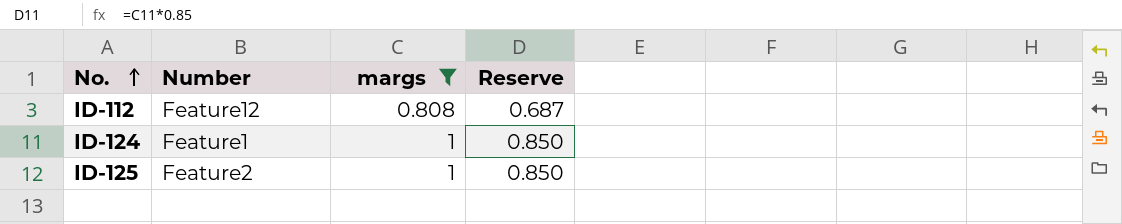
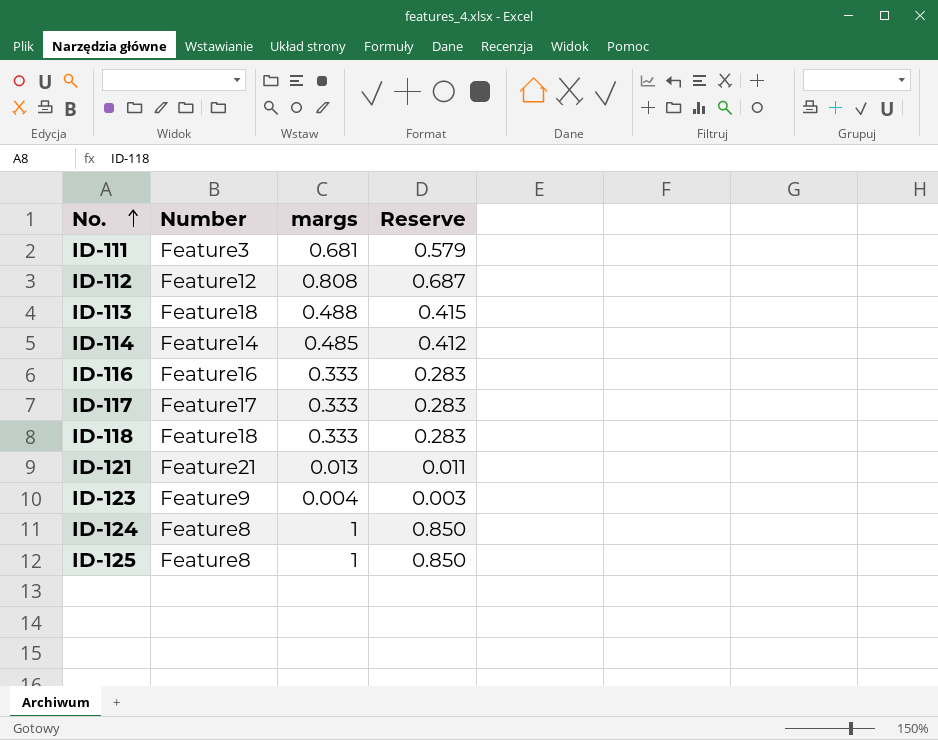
filter: margs >= 0.808 -> none
ID-124 | Number: Feature1 -> Feature8
ID-125 | Number: Feature2 -> Feature8

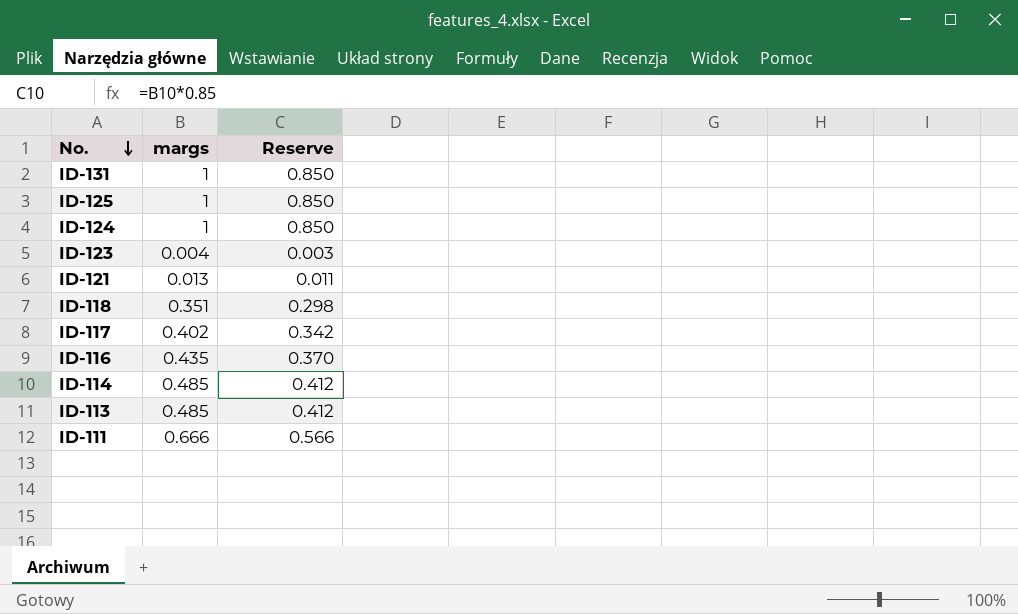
row order: No. ascending -> No. descending
column Number | position: 2 -> none
row ID-112: Feature12 | 0.808 | 0.687 -> none
row ID-131: none -> 1 | 0.850
ID-118 | margs: 0.333 -> 0.351
ID-118 | Reserve: 0.283 -> 0.298
ID-117 | margs: 0.333 -> 0.402
ID-117 | Reserve: 0.283 -> 0.342
ID-116 | margs: 0.333 -> 0.435
ID-116 | Reserve: 0.283 -> 0.370
ID-113 | margs: 0.488 -> 0.485
ID-113 | Reserve: 0.415 -> 0.412
ID-111 | margs: 0.681 -> 0.666
ID-111 | Reserve: 0.579 -> 0.566

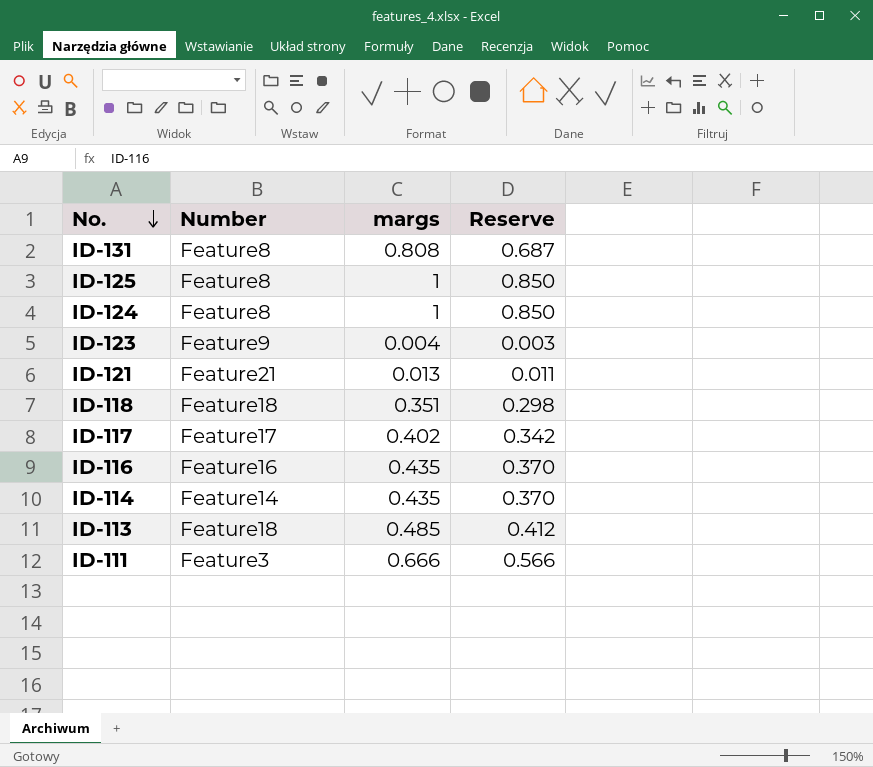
column Number | position: none -> 2
ID-131 | margs: 1 -> 0.808
ID-131 | Reserve: 0.850 -> 0.687
ID-114 | margs: 0.485 -> 0.435
ID-114 | Reserve: 0.412 -> 0.370

